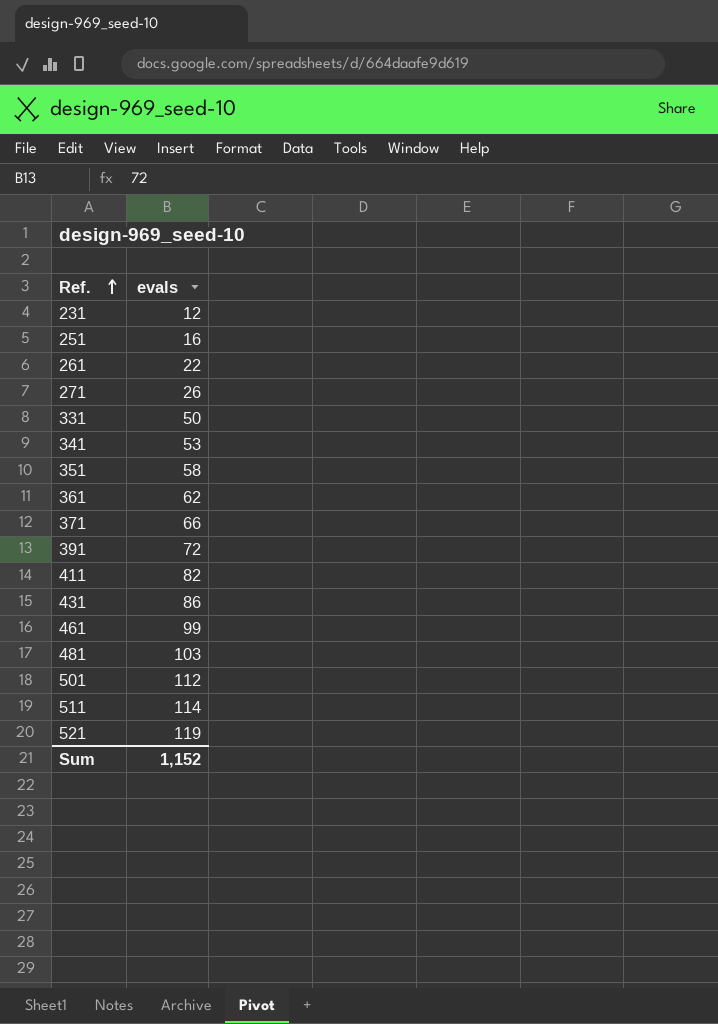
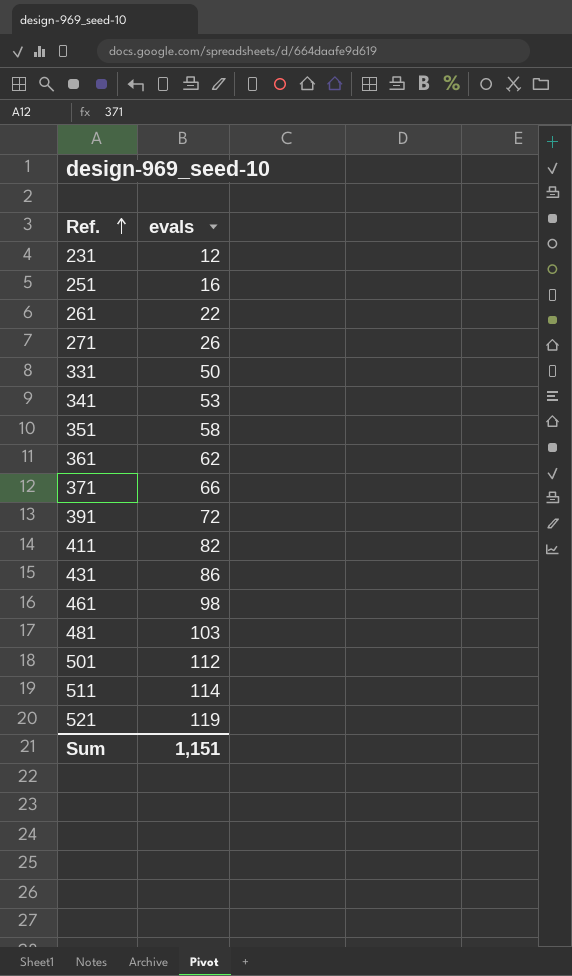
461 | evals: 99 -> 98
Sum | evals: 1,152 -> 1,151

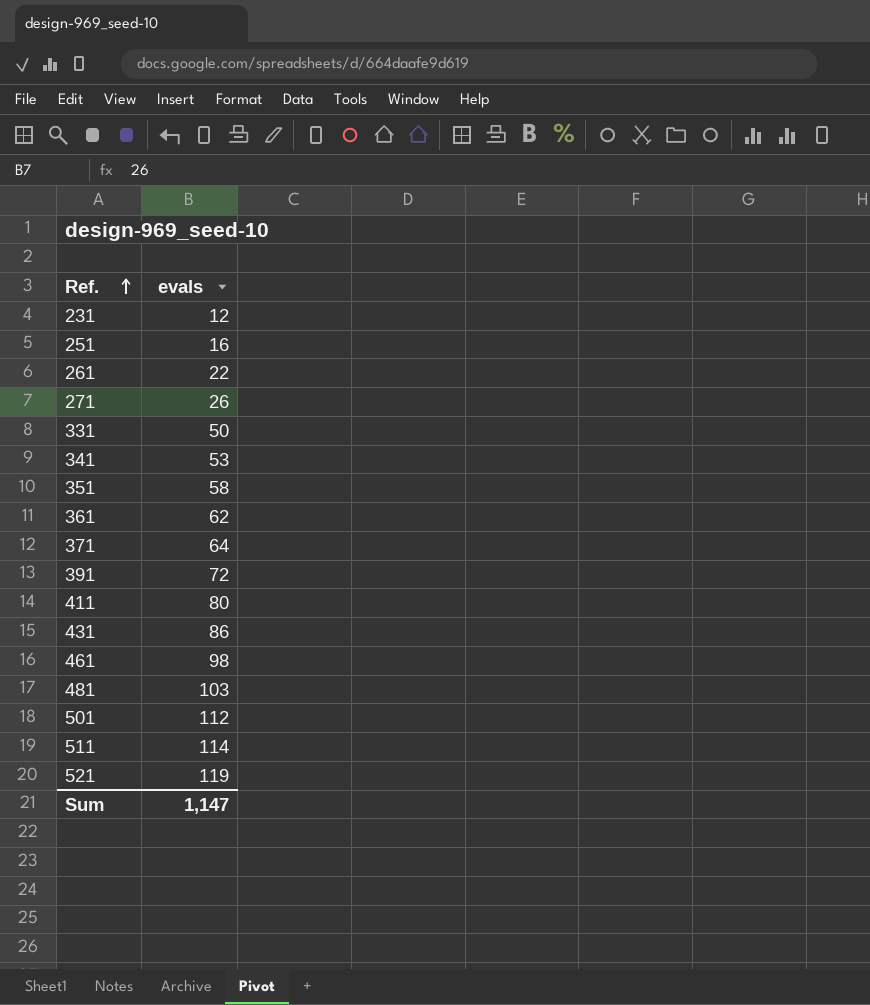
371 | evals: 66 -> 64
411 | evals: 82 -> 80
Sum | evals: 1,151 -> 1,147

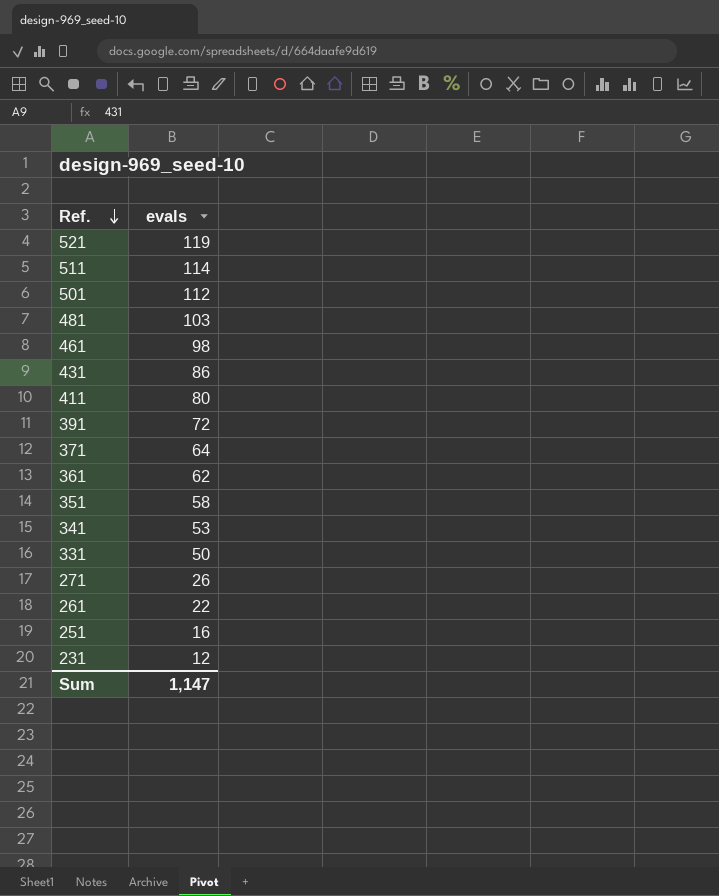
row order: Ref. ascending -> Ref. descending

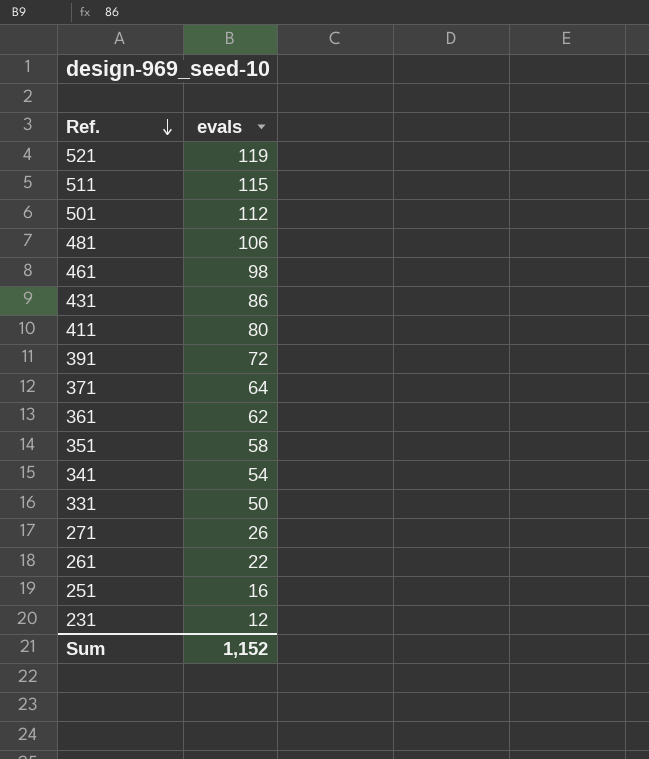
511 | evals: 114 -> 115
481 | evals: 103 -> 106
341 | evals: 53 -> 54
Sum | evals: 1,147 -> 1,152

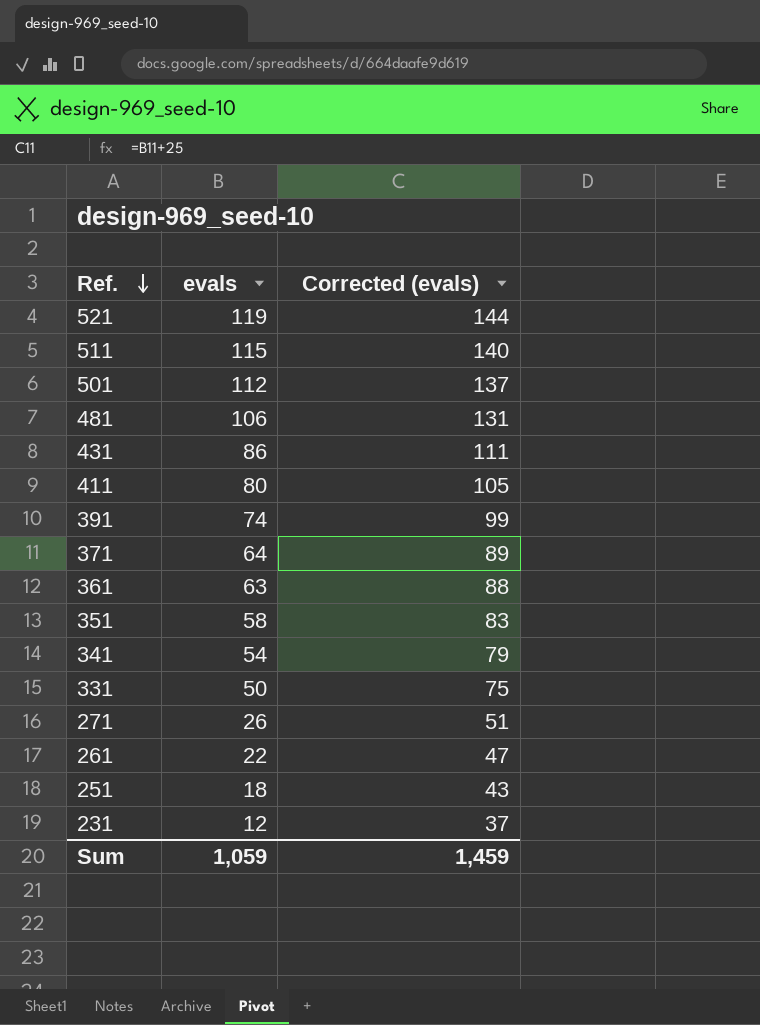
column Corrected (evals) | formula: none -> [evals] + 25
row 461: 98 -> none
391 | evals: 72 -> 74
361 | evals: 62 -> 63
251 | evals: 16 -> 18
Sum | evals: 1,152 -> 1,059

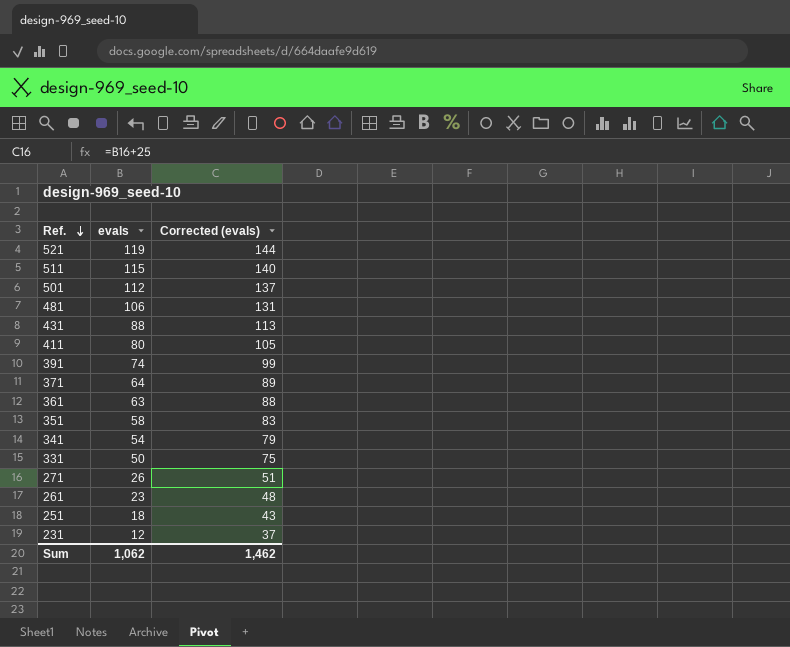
431 | evals: 86 -> 88
431 | Corrected (evals): 111 -> 113
261 | evals: 22 -> 23
261 | Corrected (evals): 47 -> 48
Sum | evals: 1,059 -> 1,062
Sum | Corrected (evals): 1,459 -> 1,462

